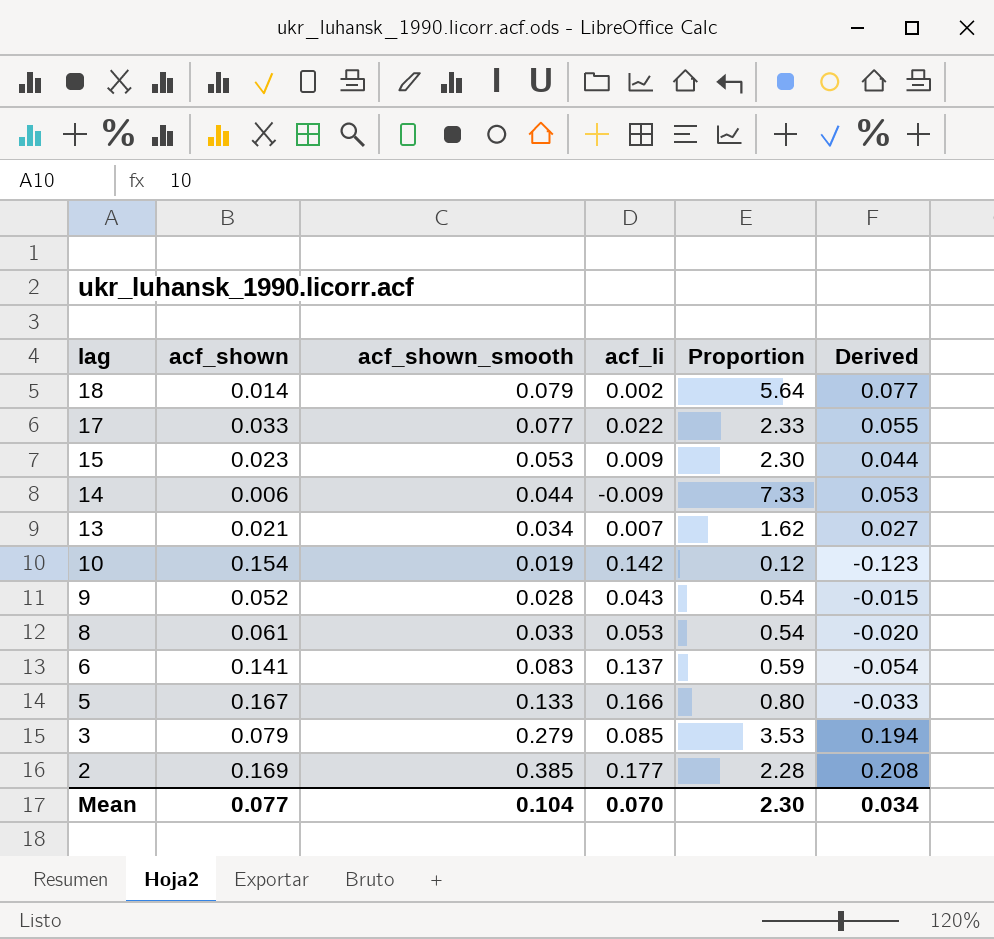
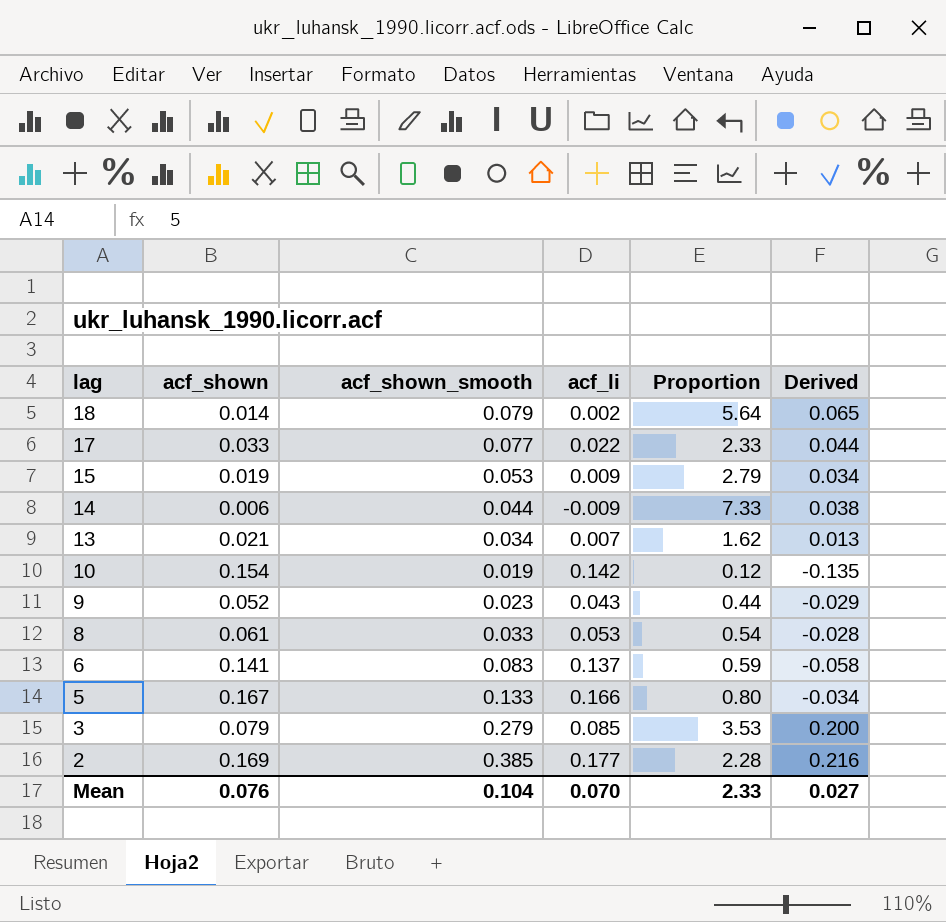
column Derived | formula: [acf_shown_smooth] - [acf_li] -> [acf_shown_smooth] - [acf_shown]
15 | acf_shown: 0.023 -> 0.019
15 | Proportion: 2.30 -> 2.79
9 | acf_shown_smooth: 0.028 -> 0.023
9 | Proportion: 0.54 -> 0.44
Mean | acf_shown: 0.077 -> 0.076
Mean | Proportion: 2.30 -> 2.33
Mean | Derived: 0.034 -> 0.027

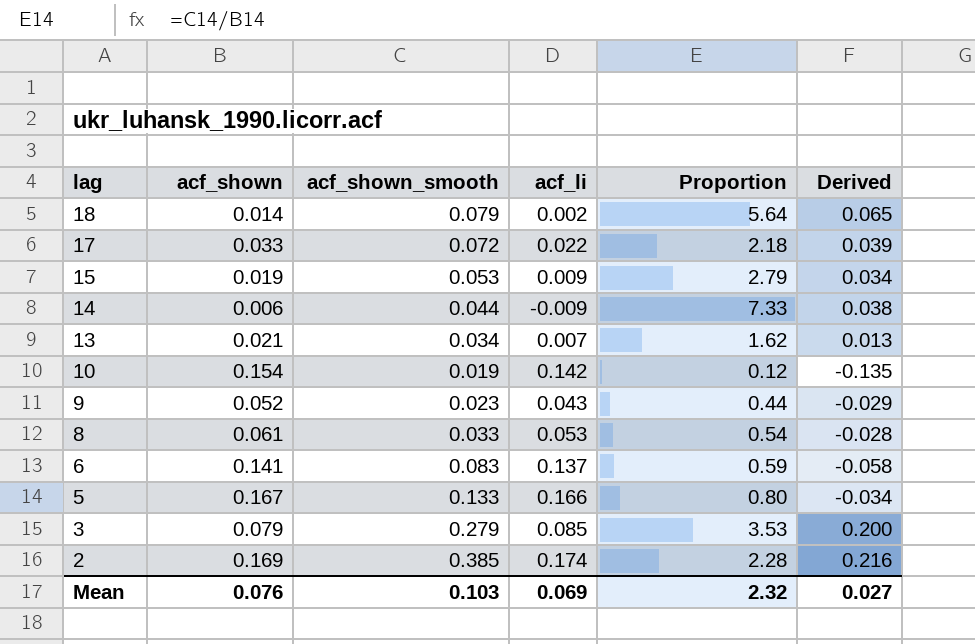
17 | acf_shown_smooth: 0.077 -> 0.072
17 | Proportion: 2.33 -> 2.18
17 | Derived: 0.044 -> 0.039
2 | acf_li: 0.177 -> 0.174
Mean | acf_shown_smooth: 0.104 -> 0.103
Mean | acf_li: 0.070 -> 0.069
Mean | Proportion: 2.33 -> 2.32

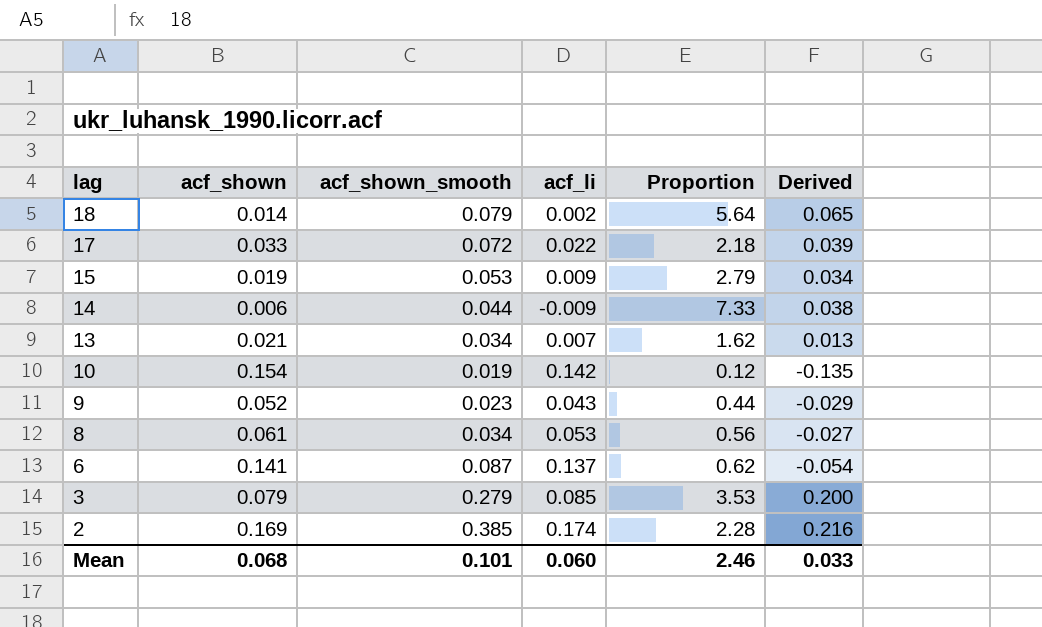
row 5: 0.167 | 0.133 | 0.166 | 0.80 | -0.034 -> none
8 | acf_shown_smooth: 0.033 -> 0.034
8 | Proportion: 0.54 -> 0.56
8 | Derived: -0.028 -> -0.027
6 | acf_shown_smooth: 0.083 -> 0.087
6 | Proportion: 0.59 -> 0.62
6 | Derived: -0.058 -> -0.054
Mean | acf_shown: 0.076 -> 0.068
Mean | acf_shown_smooth: 0.103 -> 0.101
Mean | acf_li: 0.069 -> 0.060
Mean | Proportion: 2.32 -> 2.46
Mean | Derived: 0.027 -> 0.033

